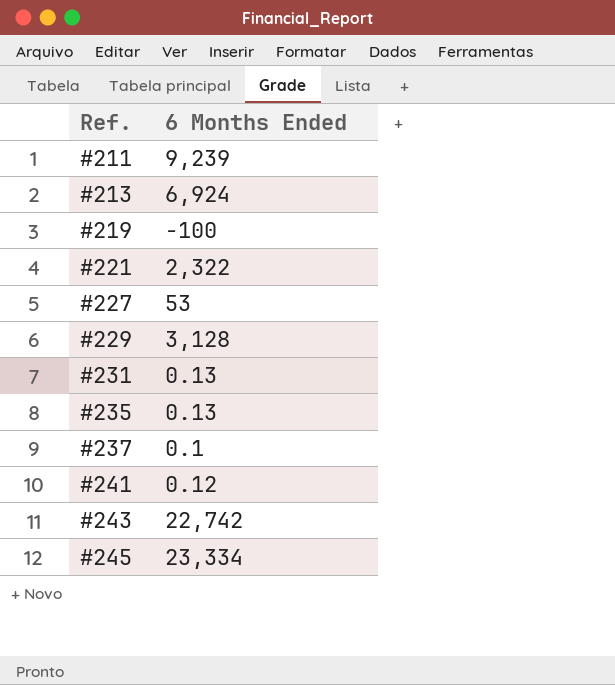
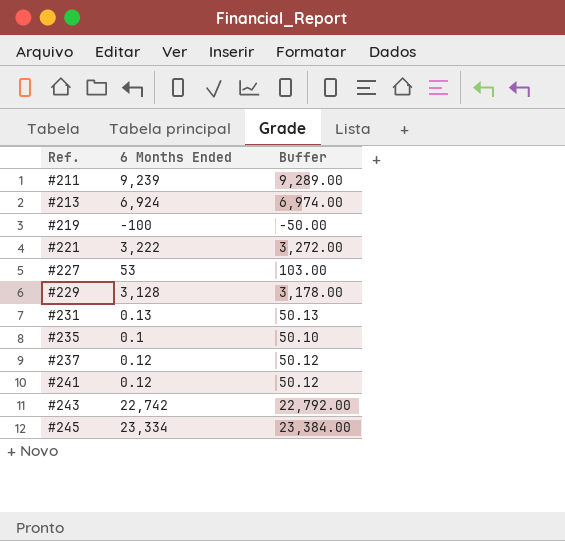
column Buffer | formula: none -> [6 Months Ended] + 50
#221 | 6 Months Ended: 2,322 -> 3,222
#235 | 6 Months Ended: 0.13 -> 0.1
#237 | 6 Months Ended: 0.1 -> 0.12

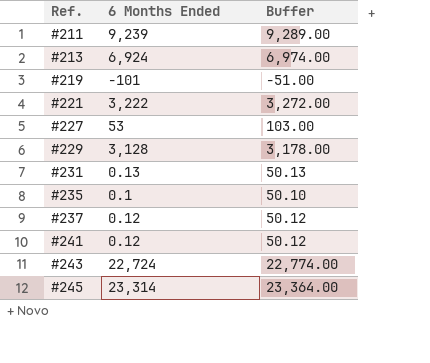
#219 | 6 Months Ended: -100 -> -101
#219 | Buffer: -50.00 -> -51.00
#243 | 6 Months Ended: 22,742 -> 22,724
#243 | Buffer: 22,792.00 -> 22,774.00
#245 | 6 Months Ended: 23,334 -> 23,314
#245 | Buffer: 23,384.00 -> 23,364.00

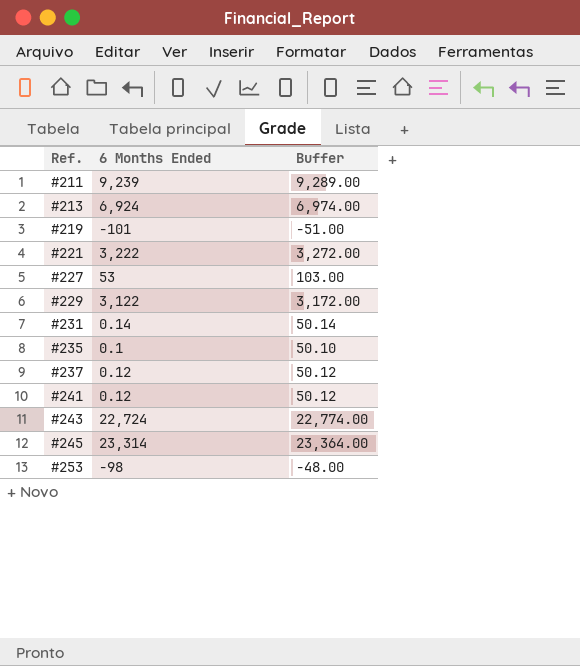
#229 | 6 Months Ended: 3,128 -> 3,122
#229 | Buffer: 3,178.00 -> 3,172.00
#231 | 6 Months Ended: 0.13 -> 0.14
#231 | Buffer: 50.13 -> 50.14
row #253: none -> -98 | -48.00

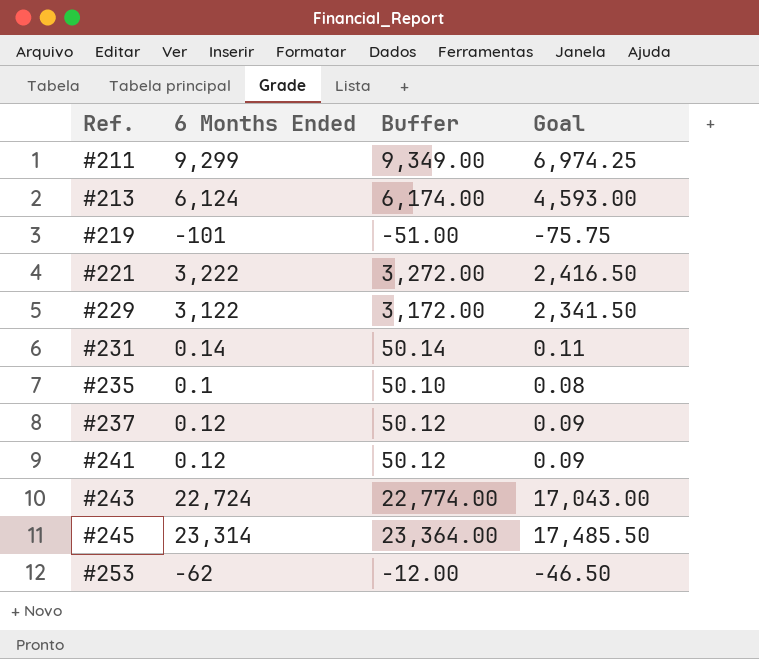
column Goal | formula: none -> [6 Months Ended] * 0.75
row #227: 53 | 103.00 -> none
#211 | 6 Months Ended: 9,239 -> 9,299
#211 | Buffer: 9,289.00 -> 9,349.00
#213 | 6 Months Ended: 6,924 -> 6,124
#213 | Buffer: 6,974.00 -> 6,174.00
#253 | 6 Months Ended: -98 -> -62
#253 | Buffer: -48.00 -> -12.00

